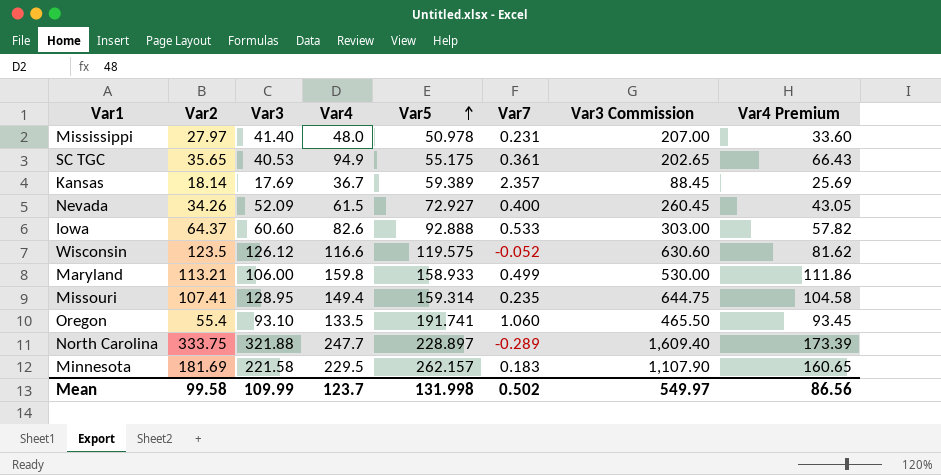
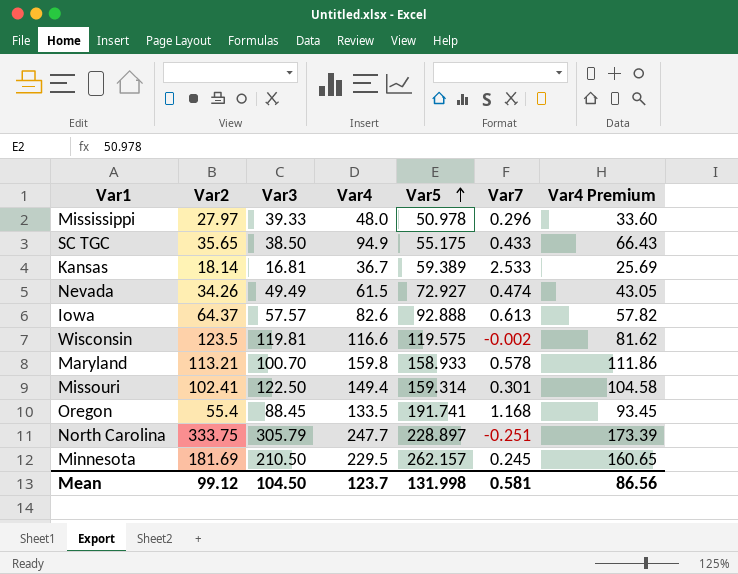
column Var3 Commission | formula: [Var3] * 5 -> none
Mississippi | Var3: 41.40 -> 39.33
Mississippi | Var7: 0.231 -> 0.296
SC TGC | Var3: 40.53 -> 38.50
SC TGC | Var7: 0.361 -> 0.433
Kansas | Var3: 17.69 -> 16.81
Kansas | Var7: 2.357 -> 2.533
Nevada | Var3: 52.09 -> 49.49
Nevada | Var7: 0.400 -> 0.474
Iowa | Var3: 60.60 -> 57.57
Iowa | Var7: 0.533 -> 0.613
Wisconsin | Var3: 126.12 -> 119.81
Wisconsin | Var7: -0.052 -> -0.002
Maryland | Var3: 106.00 -> 100.70
Maryland | Var7: 0.499 -> 0.578
Missouri | Var2: 107.41 -> 102.41
Missouri | Var3: 128.95 -> 122.50
Missouri | Var7: 0.235 -> 0.301
Oregon | Var3: 93.10 -> 88.45
Oregon | Var7: 1.060 -> 1.168
North Carolina | Var3: 321.88 -> 305.79
North Carolina | Var7: -0.289 -> -0.251
Minnesota | Var3: 221.58 -> 210.50
Minnesota | Var7: 0.183 -> 0.245
Mean | Var2: 99.58 -> 99.12
Mean | Var3: 109.99 -> 104.50
Mean | Var7: 0.502 -> 0.581

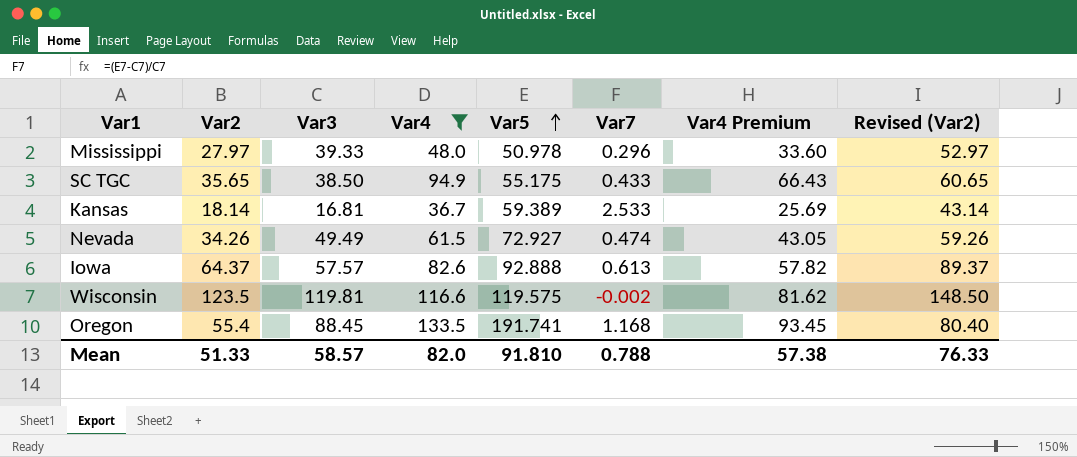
filter: none -> Var4 <= 133.5
column Revised (Var2) | formula: none -> [Var2] + 25
Mean | Var2: 99.12 -> 51.33
Mean | Var3: 104.50 -> 58.57
Mean | Var4: 123.7 -> 82.0
Mean | Var5: 131.998 -> 91.810
Mean | Var7: 0.581 -> 0.788
Mean | Var4 Premium: 86.56 -> 57.38

